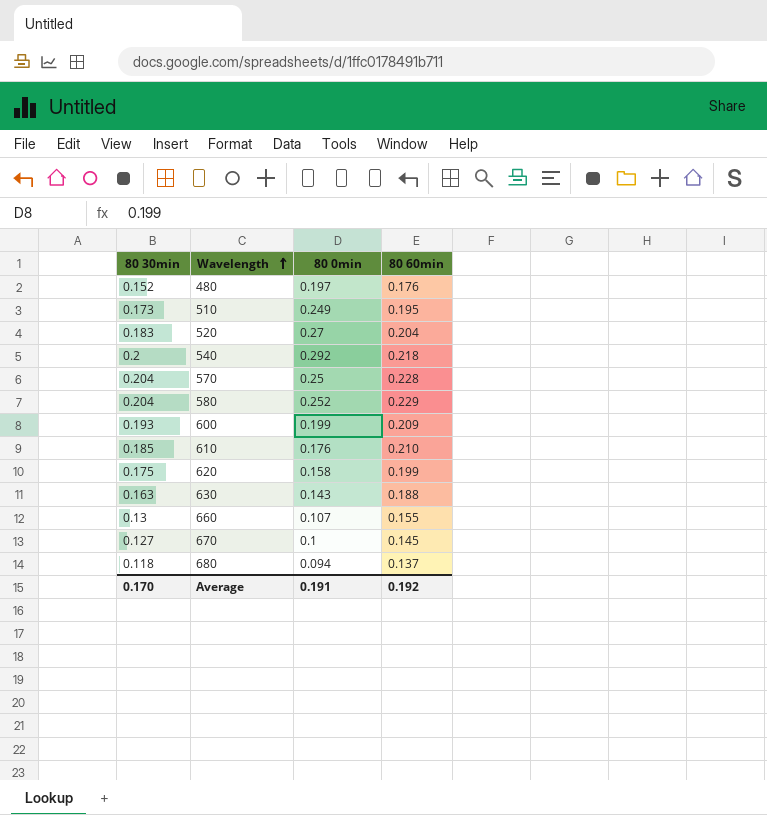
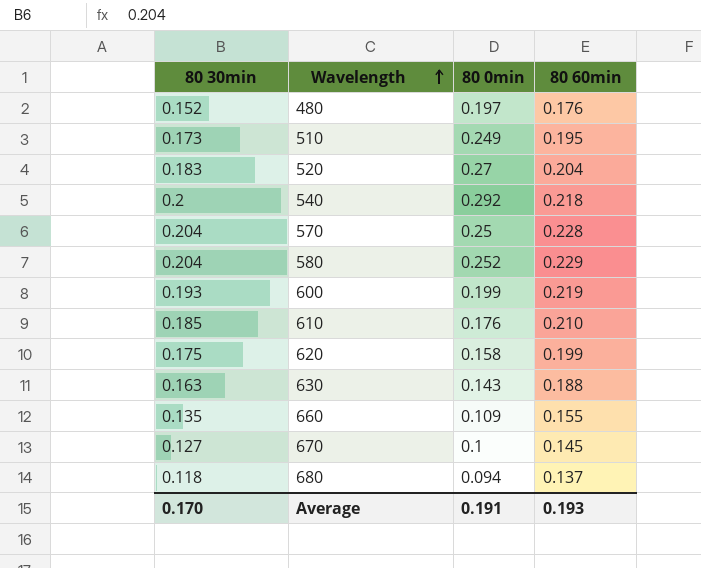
600 | 80 60min: 0.209 -> 0.219
660 | 80 30min: 0.13 -> 0.135
660 | 80 0min: 0.107 -> 0.109
Average | 80 60min: 0.192 -> 0.193

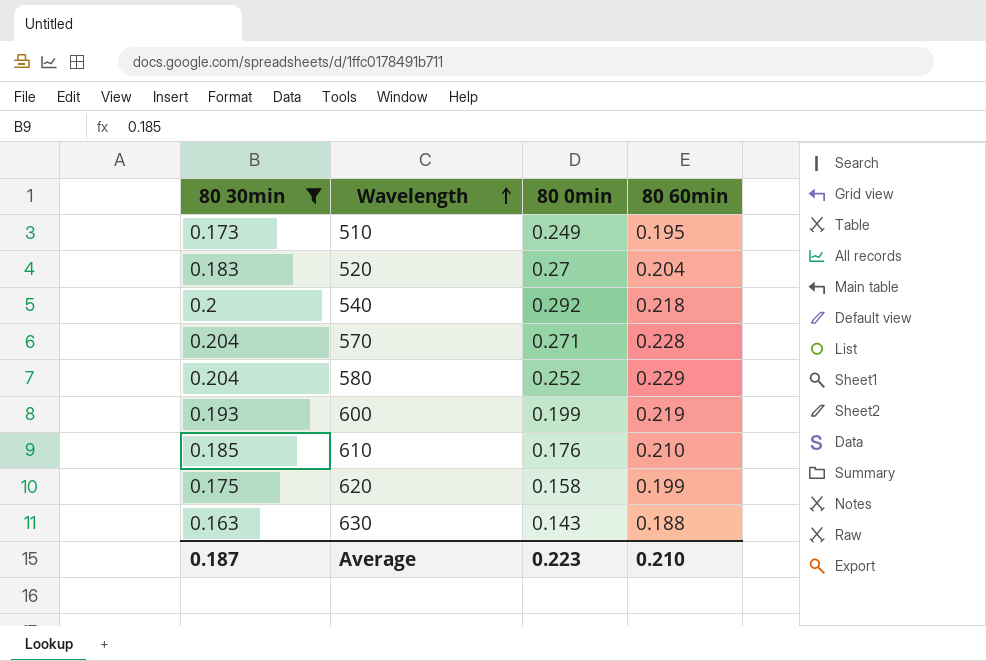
filter: none -> 80 30min >= 0.163
570 | 80 0min: 0.25 -> 0.271
Average | 80 30min: 0.170 -> 0.187
Average | 80 0min: 0.191 -> 0.223
Average | 80 60min: 0.193 -> 0.210

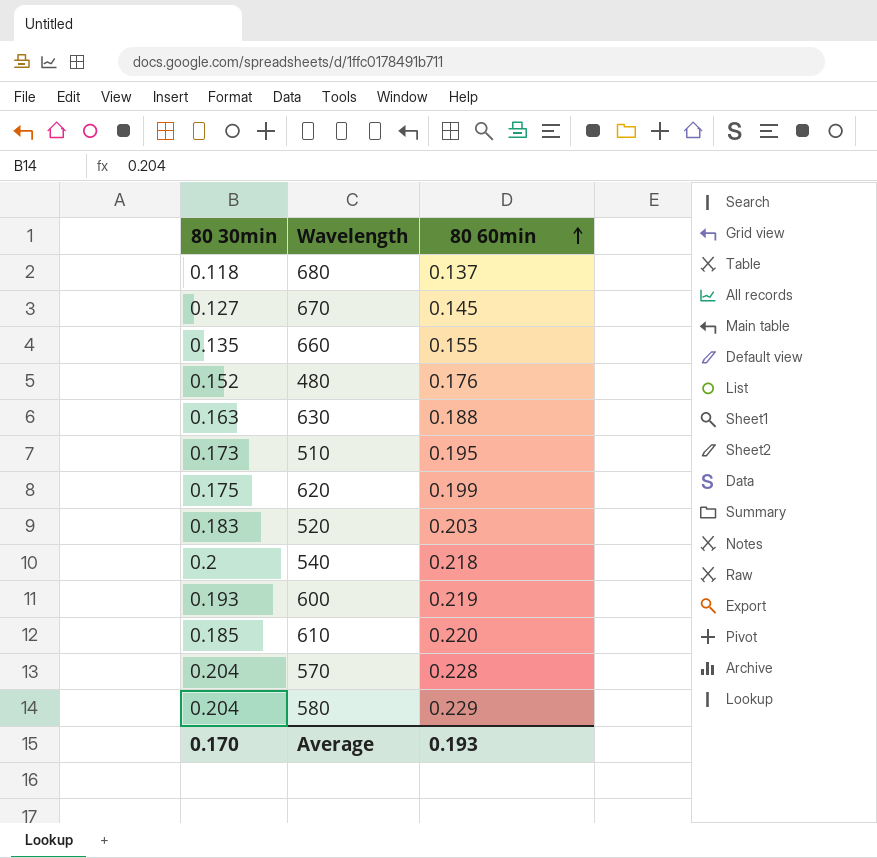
filter: 80 30min >= 0.163 -> none
row order: Wavelength ascending -> 80 60min ascending
column 80 0min | position: 3 -> none
520 | 80 60min: 0.204 -> 0.203
610 | 80 60min: 0.210 -> 0.220
Average | 80 30min: 0.187 -> 0.170
Average | 80 60min: 0.210 -> 0.193

